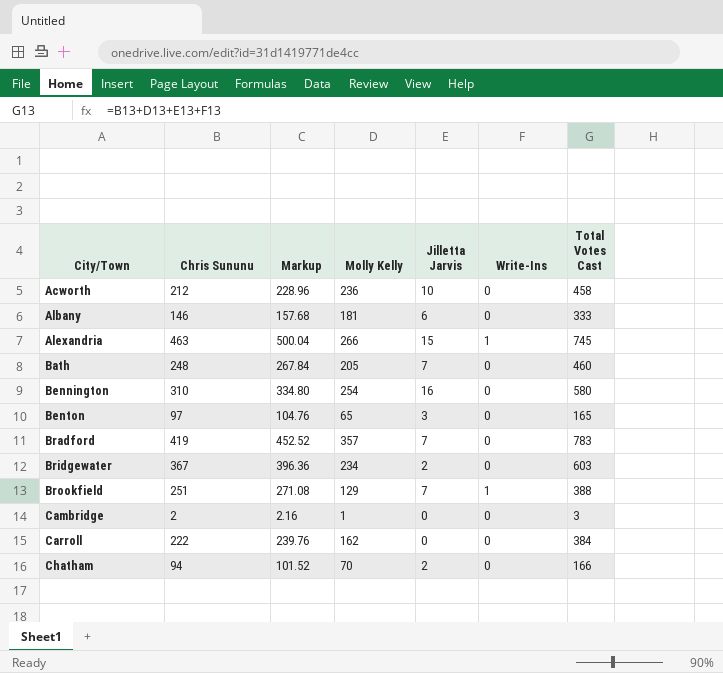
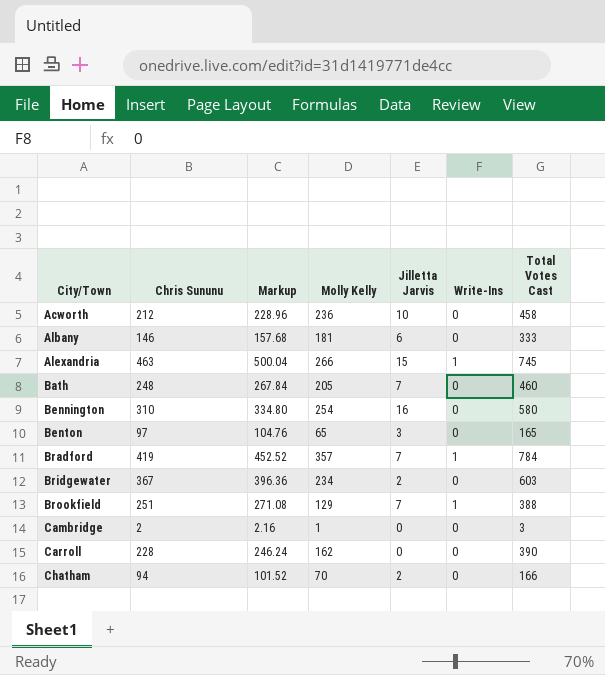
Bradford | Write-Ins: 0 -> 1
Bradford | Total Votes Cast: 783 -> 784
Carroll | Chris Sununu: 222 -> 228
Carroll | Markup: 239.76 -> 246.24
Carroll | Total Votes Cast: 384 -> 390

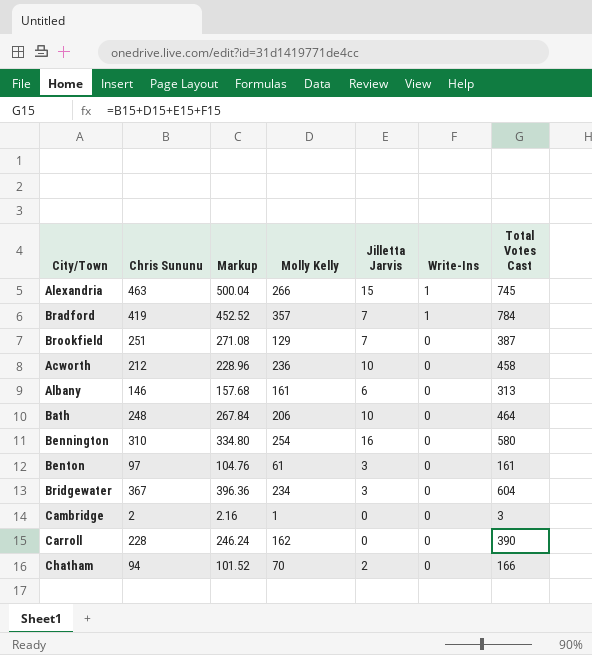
row order: City/Town ascending -> Write-Ins descending
Brookfield | Write-Ins: 1 -> 0
Brookfield | Total Votes Cast: 388 -> 387
Albany | Molly Kelly: 181 -> 161
Albany | Total Votes Cast: 333 -> 313
Bath | Molly Kelly: 205 -> 206
Bath | Jilletta Jarvis: 7 -> 10
Bath | Total Votes Cast: 460 -> 464
Benton | Molly Kelly: 65 -> 61
Benton | Total Votes Cast: 165 -> 161
Bridgewater | Jilletta Jarvis: 2 -> 3
Bridgewater | Total Votes Cast: 603 -> 604

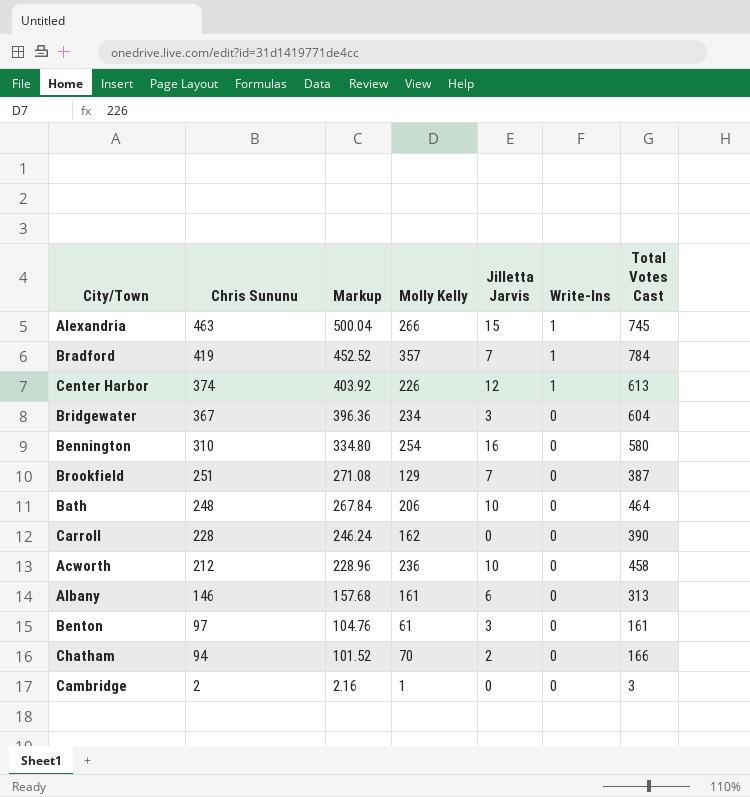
row order: Write-Ins descending -> Chris Sununu descending
row Center Harbor: none -> 374 | 403.92 | 226 | 12 | 1 | 613

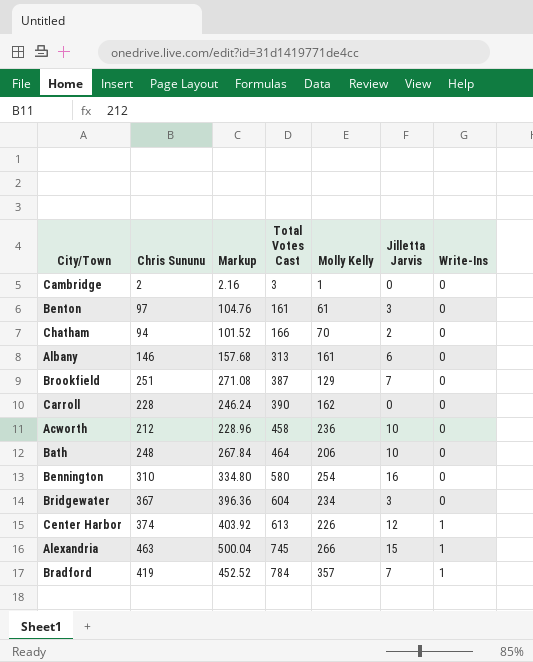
row order: Chris Sununu descending -> Total Votes Cast ascending
column Total Votes Cast | position: 7 -> 4

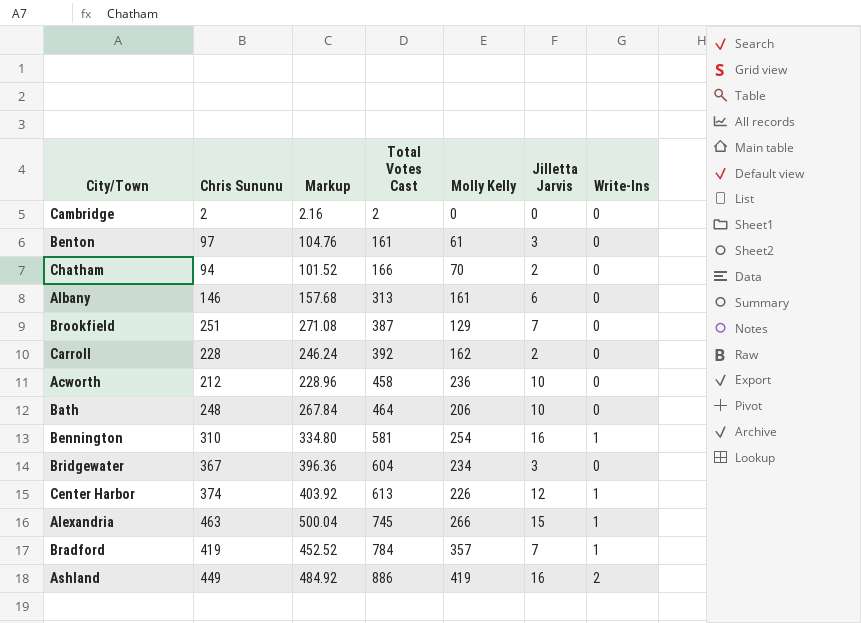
Cambridge | Total Votes Cast: 3 -> 2
Cambridge | Molly Kelly: 1 -> 0
Carroll | Total Votes Cast: 390 -> 392
Carroll | Jilletta Jarvis: 0 -> 2
Bennington | Total Votes Cast: 580 -> 581
Bennington | Write-Ins: 0 -> 1
row Ashland: none -> 449 | 484.92 | 886 | 419 | 16 | 2

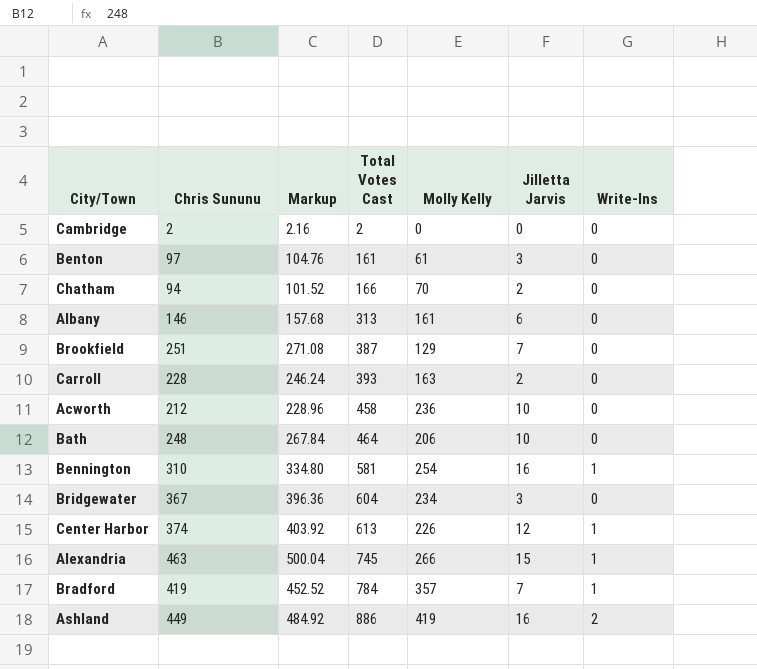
Carroll | Total Votes Cast: 392 -> 393
Carroll | Molly Kelly: 162 -> 163

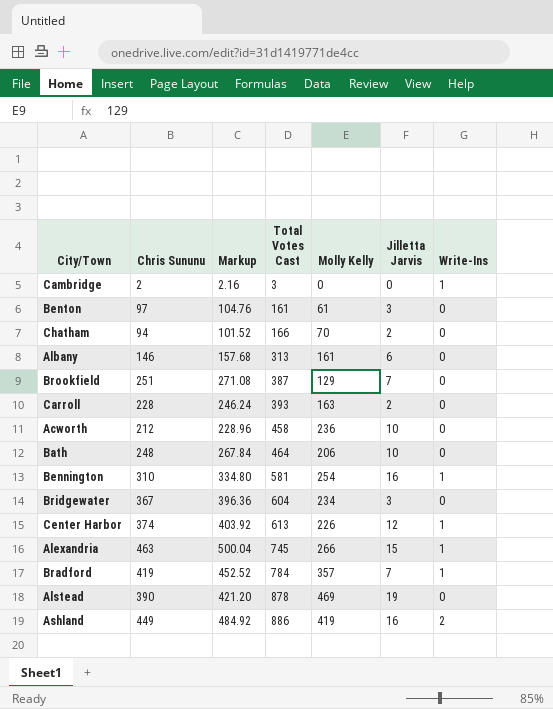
Cambridge | Total Votes Cast: 2 -> 3
Cambridge | Write-Ins: 0 -> 1
row Alstead: none -> 390 | 421.20 | 878 | 469 | 19 | 0

